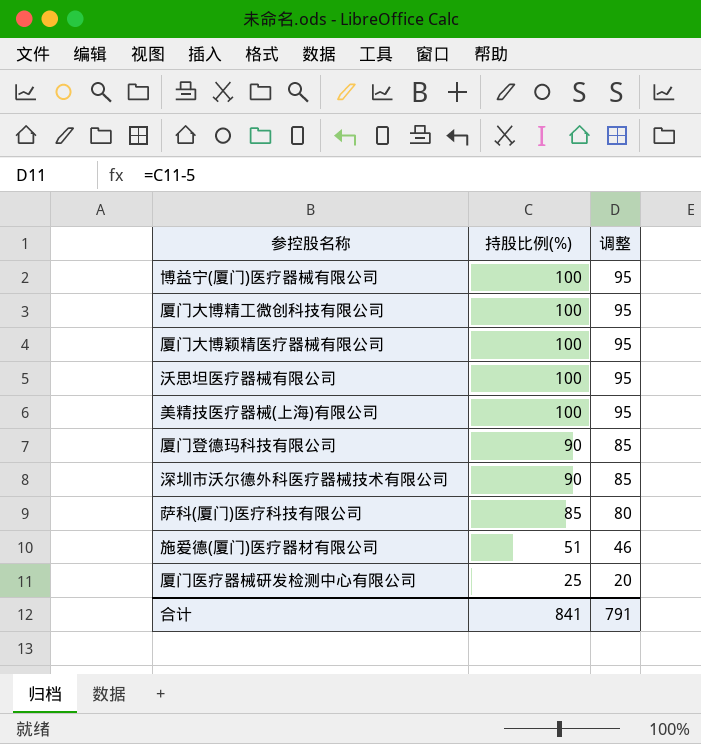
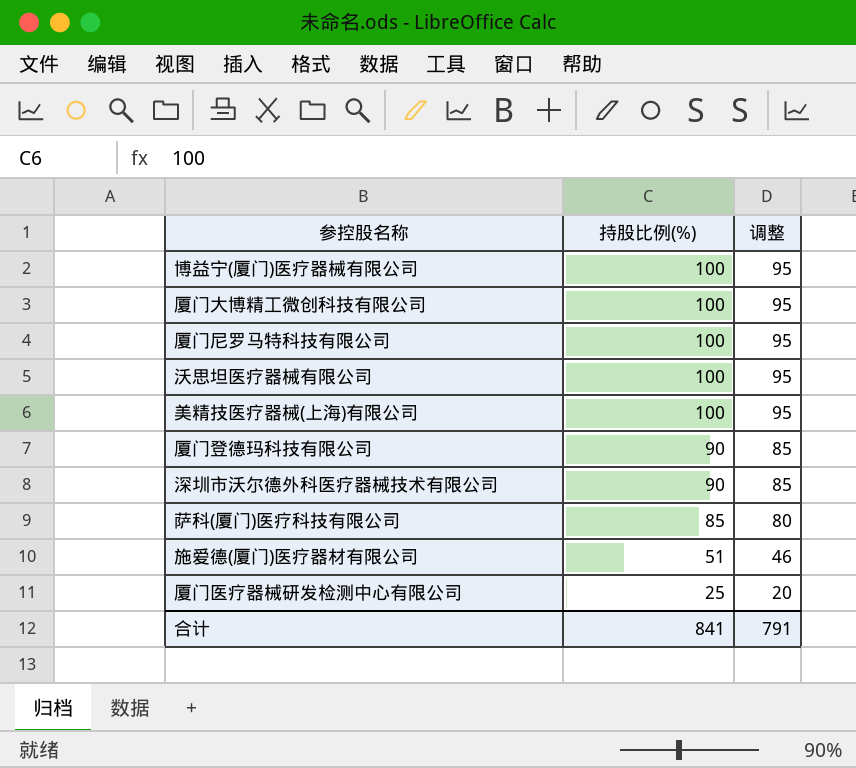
row 厦门大博颖精医疗器械有限公司: 100 | 95 -> none
row 厦门尼罗马特科技有限公司: none -> 100 | 95

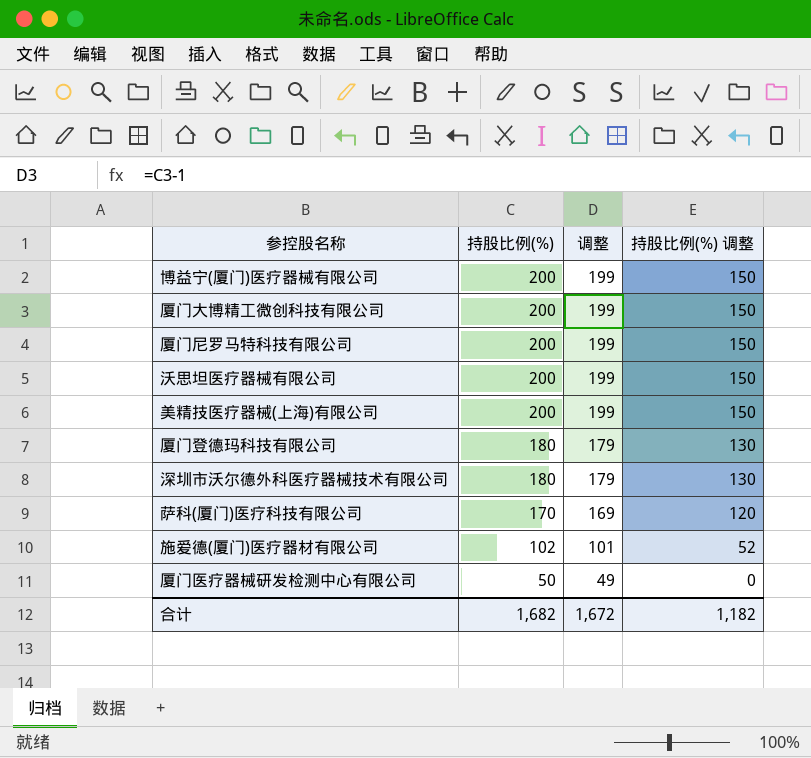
column 调整 | formula: [持股比例(%)] - 5 -> [持股比例(%)] - 1
column 持股比例(%) 调整 | formula: none -> [持股比例(%)] - 50
博益宁(厦门)医疗器械有限公司 | 持股比例(%): 100 -> 200
厦门大博精工微创科技有限公司 | 持股比例(%): 100 -> 200
厦门尼罗马特科技有限公司 | 持股比例(%): 100 -> 200
沃思坦医疗器械有限公司 | 持股比例(%): 100 -> 200
美精技医疗器械(上海)有限公司 | 持股比例(%): 100 -> 200
厦门登德玛科技有限公司 | 持股比例(%): 90 -> 180
深圳市沃尔德外科医疗器械技术有限公司 | 持股比例(%): 90 -> 180
萨科(厦门)医疗科技有限公司 | 持股比例(%): 85 -> 170
施爱德(厦门)医疗器材有限公司 | 持股比例(%): 51 -> 102
厦门医疗器械研发检测中心有限公司 | 持股比例(%): 25 -> 50
合计 | 持股比例(%): 841 -> 1,682
合计 | 调整: 791 -> 1,672

